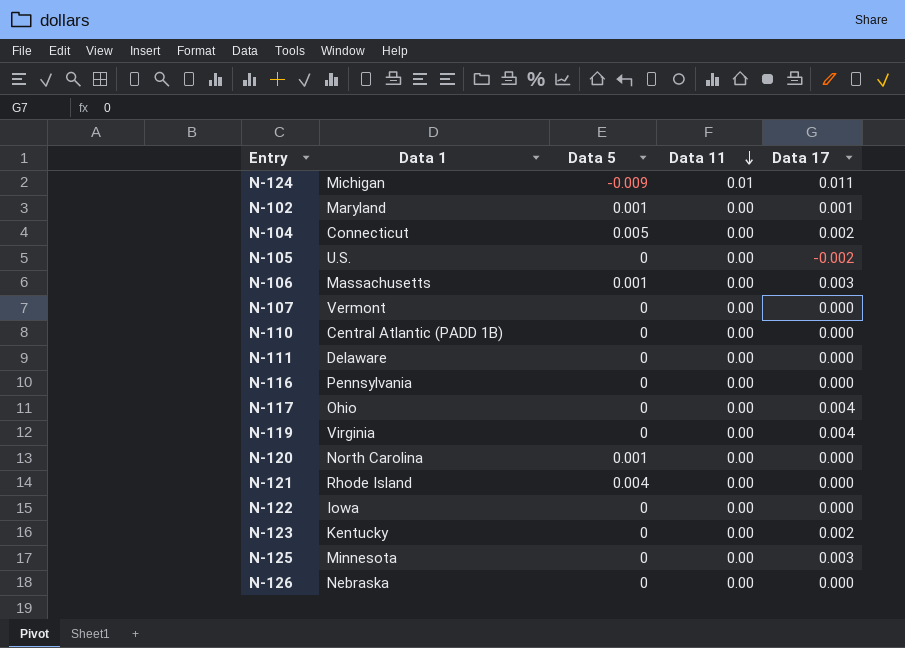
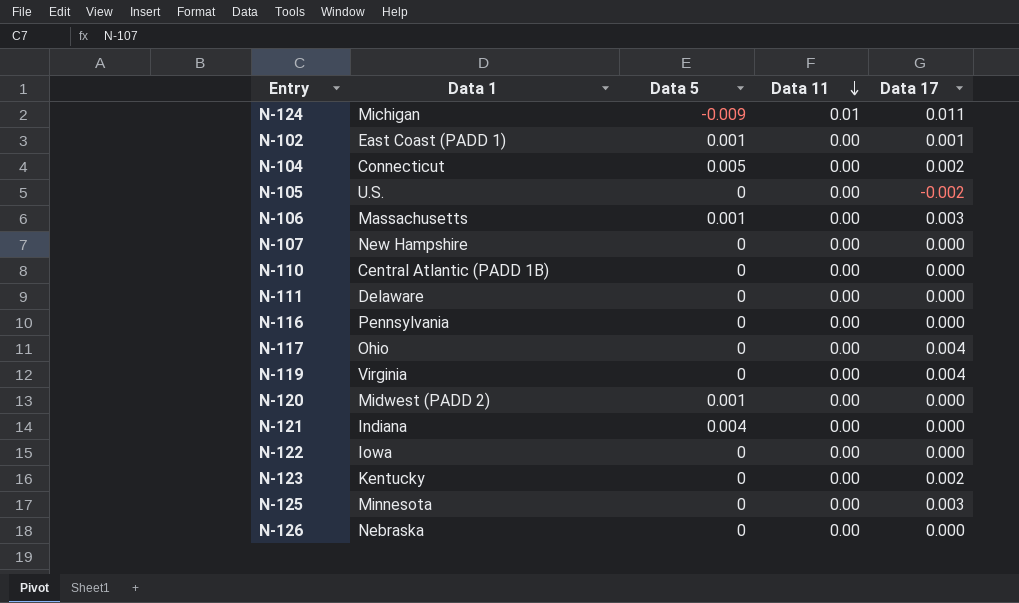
N-102 | Data 1: Maryland -> East Coast (PADD 1)
N-107 | Data 1: Vermont -> New Hampshire
N-120 | Data 1: North Carolina -> Midwest (PADD 2)
N-121 | Data 1: Rhode Island -> Indiana

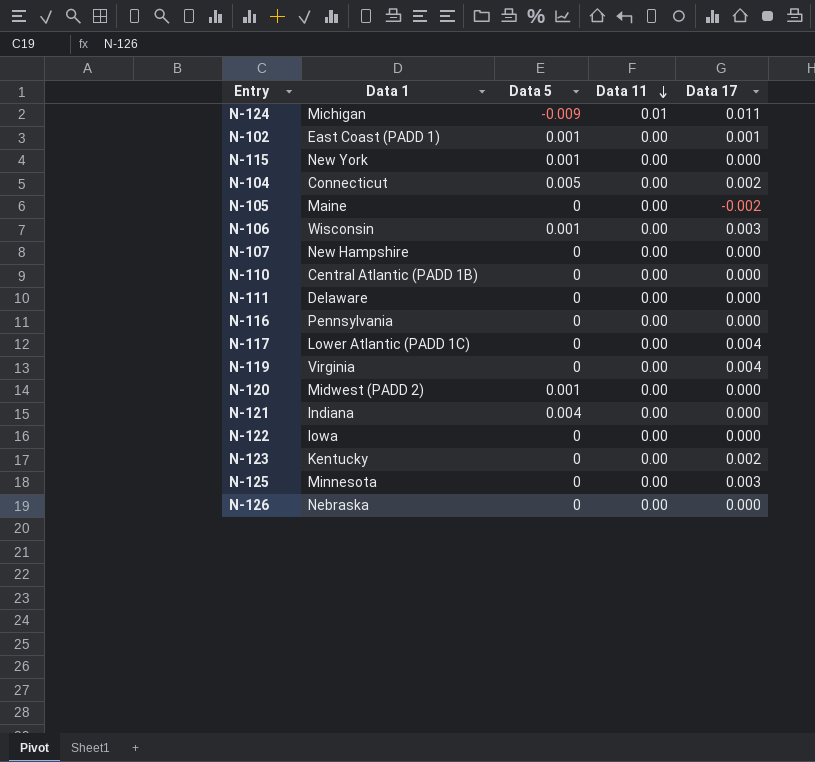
row N-115: none -> New York | 0.001 | 0.00 | 0.000
N-105 | Data 1: U.S. -> Maine
N-106 | Data 1: Massachusetts -> Wisconsin
N-117 | Data 1: Ohio -> Lower Atlantic (PADD 1C)

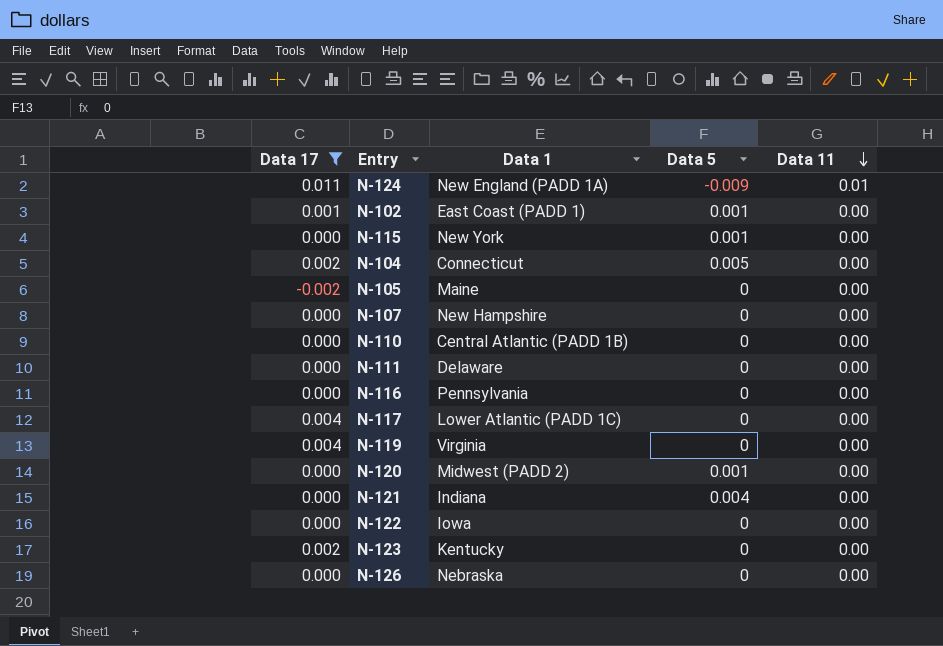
filter: none -> Data 17 != 0.003
column Data 17 | position: 5 -> 1
N-124 | Data 1: Michigan -> New England (PADD 1A)

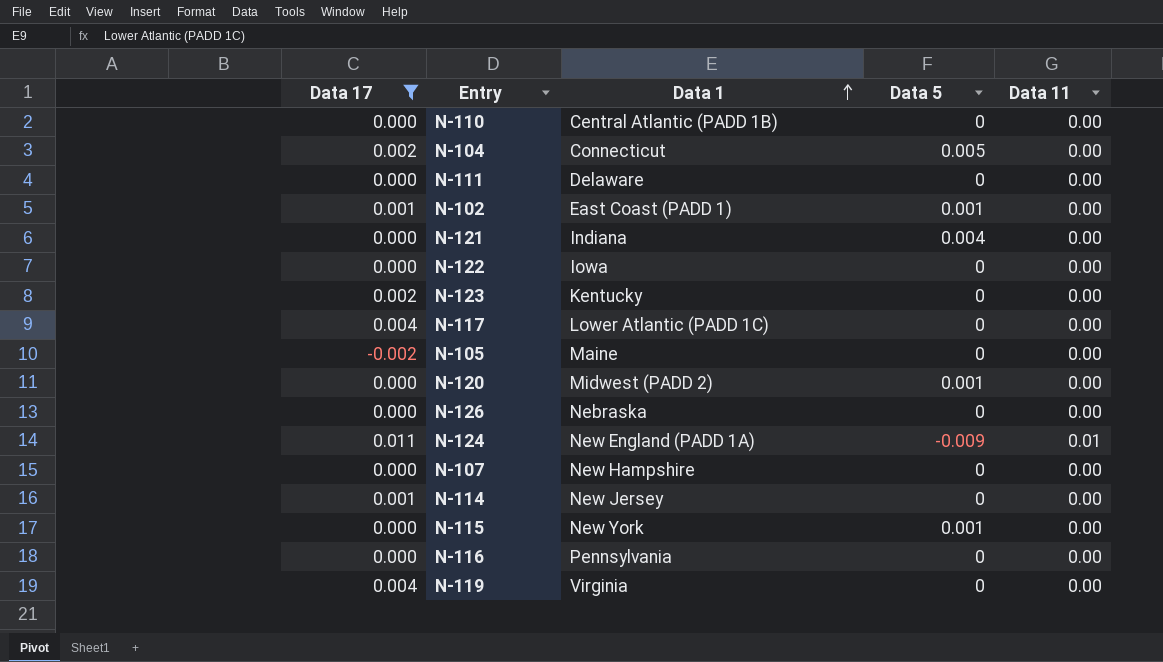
row order: Data 11 descending -> Data 1 ascending
row N-114: none -> 0.001 | New Jersey | 0 | 0.00

